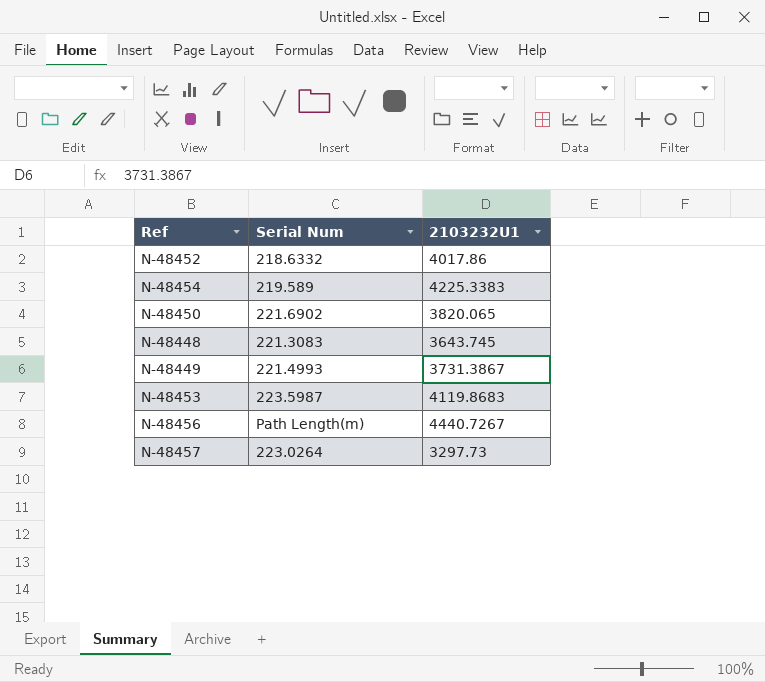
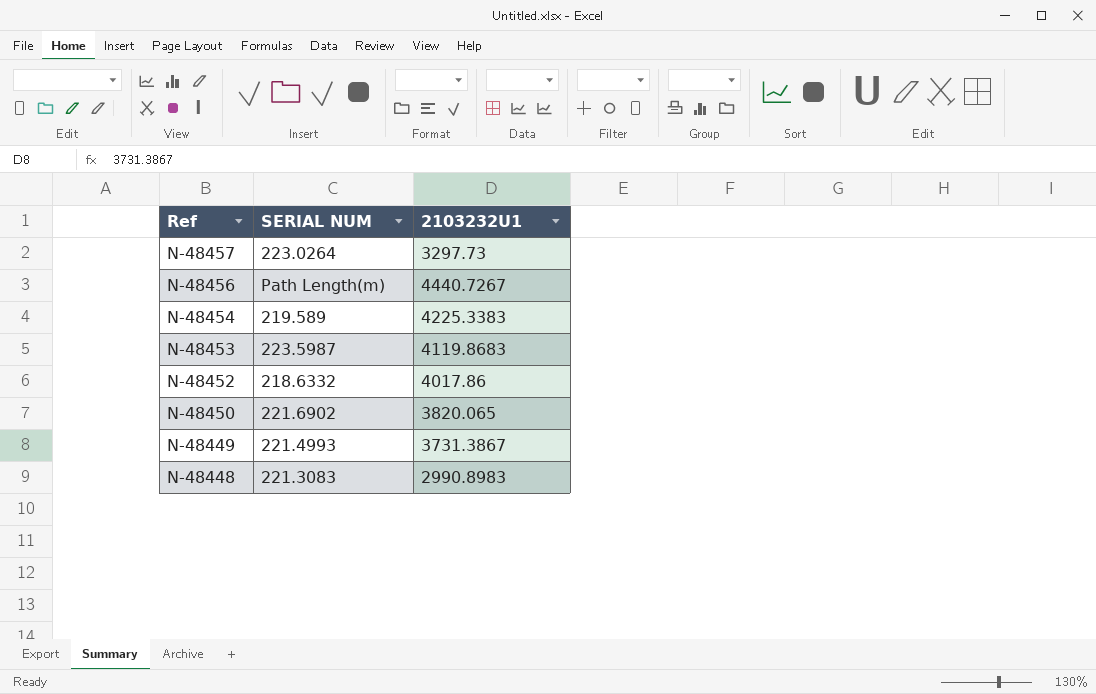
row order: none -> Ref descending
column name: Serial Num -> SERIAL NUM
N-48448 | 2103232U1: 3643.745 -> 2990.8983

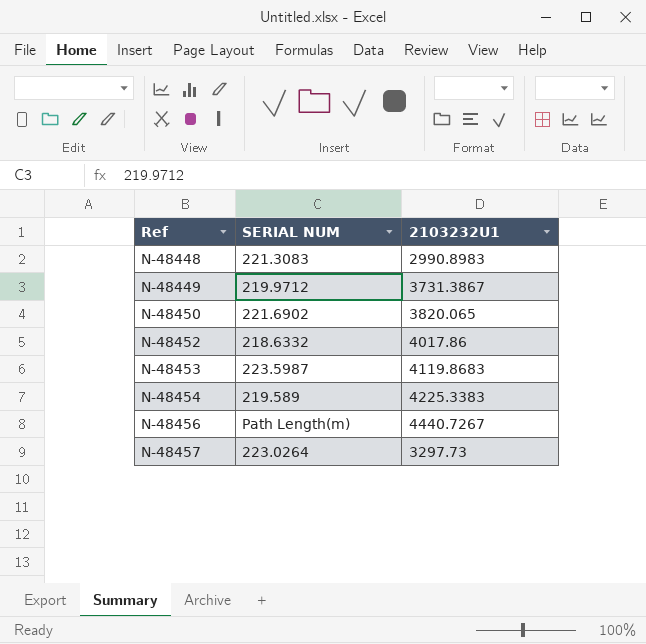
row order: Ref descending -> Ref ascending
N-48449 | SERIAL NUM: 221.4993 -> 219.9712

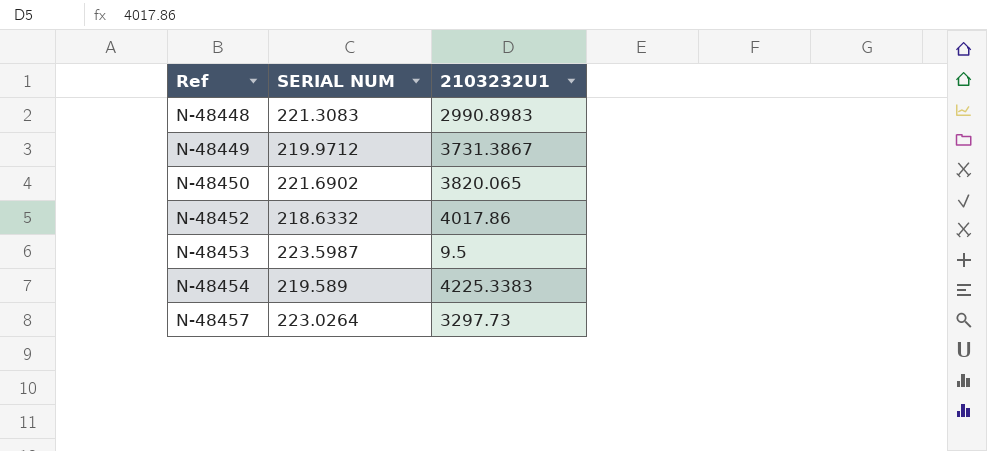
row N-48456: Path Length(m) | 4440.7267 -> none
N-48453 | 2103232U1: 4119.8683 -> 9.5

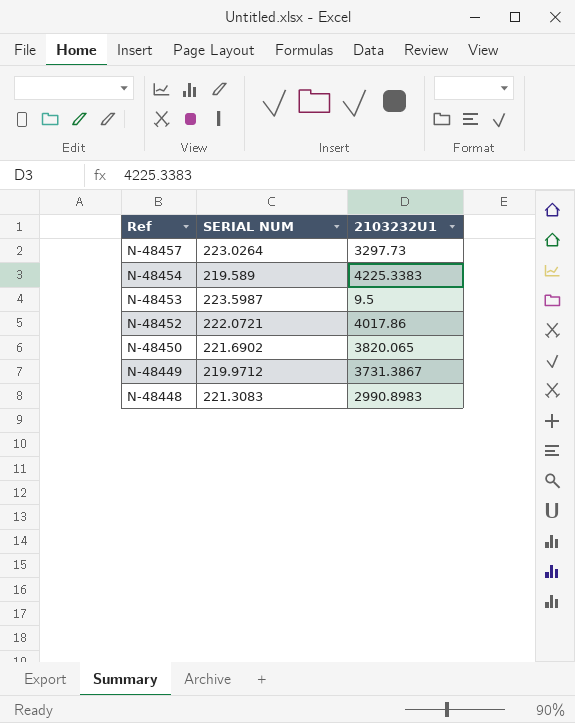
row order: Ref ascending -> Ref descending
N-48452 | SERIAL NUM: 218.6332 -> 222.0721

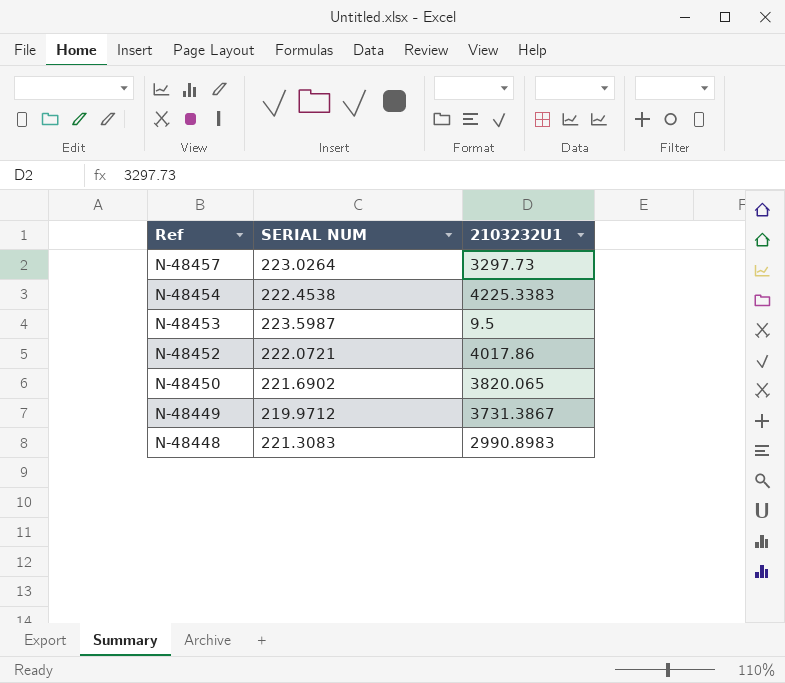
N-48454 | SERIAL NUM: 219.589 -> 222.4538

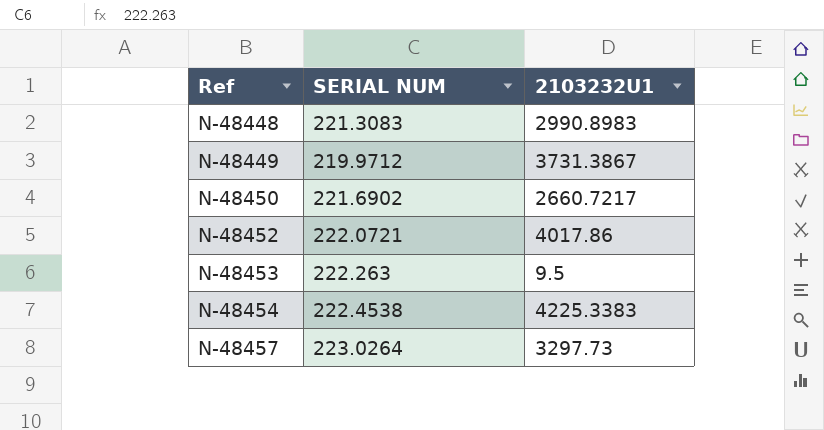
row order: Ref descending -> Ref ascending
N-48450 | 2103232U1: 3820.065 -> 2660.7217
N-48453 | SERIAL NUM: 223.5987 -> 222.263

